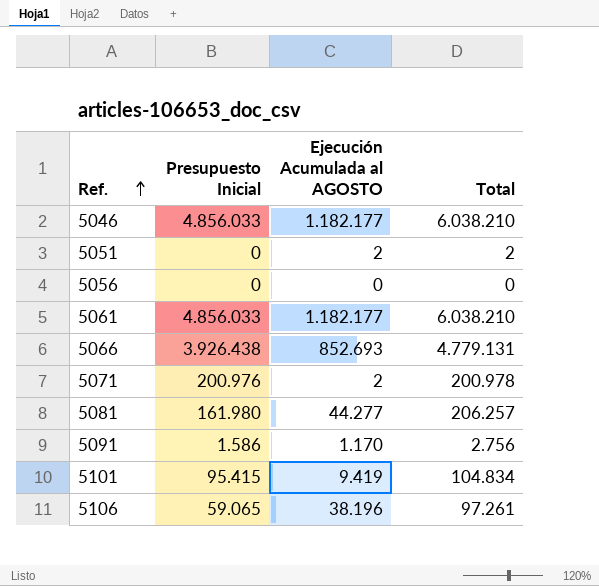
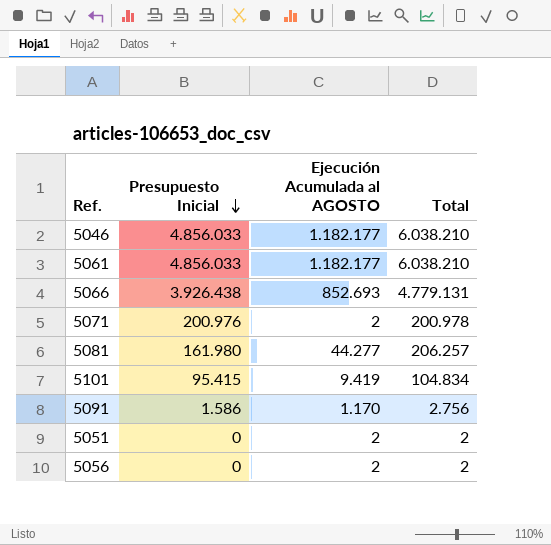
row order: Ref. ascending -> Presupuesto Inicial descending
row 5106: 59.065 | 38.196 | 97.261 -> none
5056 | Ejecución Acumulada al AGOSTO: 0 -> 2
5056 | Total: 0 -> 2

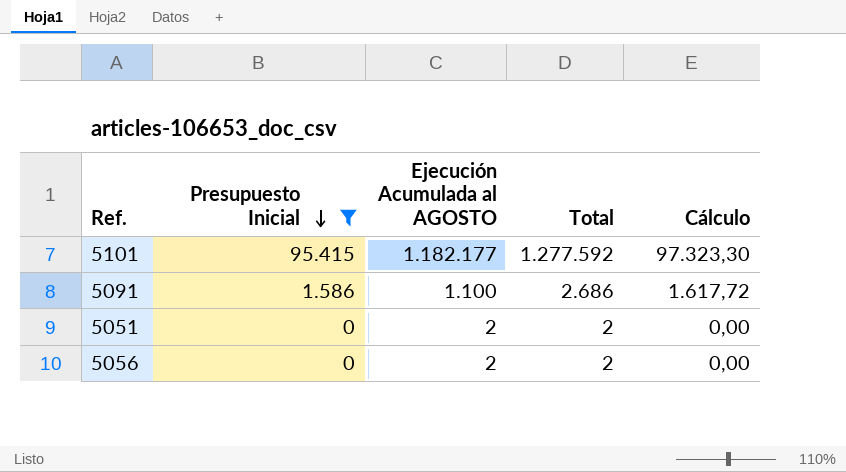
filter: none -> Presupuesto Inicial <= 95.415
column Cálculo | formula: none -> [Presupuesto Inicial] * 1,02
5101 | Ejecución Acumulada al AGOSTO: 9.419 -> 1.182.177
5101 | Total: 104.834 -> 1.277.592
5091 | Ejecución Acumulada al AGOSTO: 1.170 -> 1.100
5091 | Total: 2.756 -> 2.686

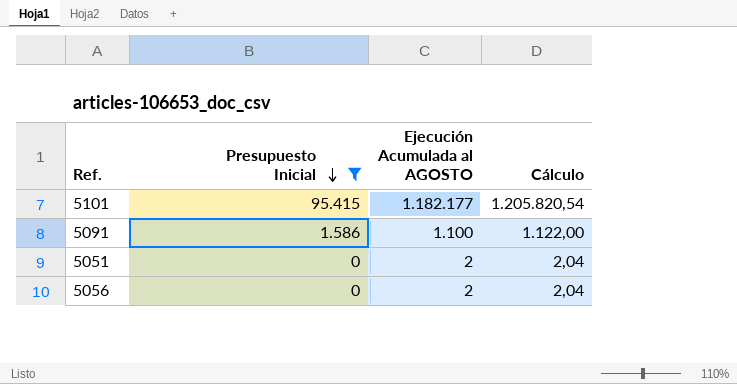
column Total | formula: [Presupuesto Inicial] + [Ejecución Acumulada al AGOSTO] -> none
column Cálculo | formula: [Presupuesto Inicial] * 1,02 -> [Ejecución Acumulada al AGOSTO] * 1,02

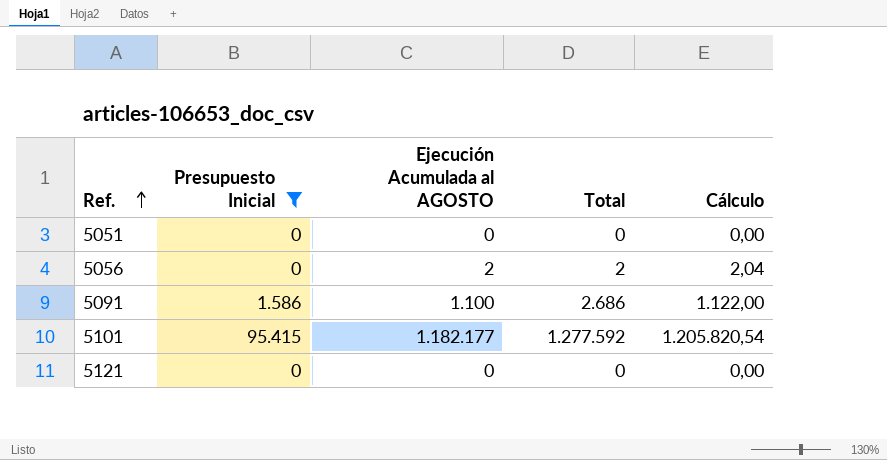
row order: Presupuesto Inicial descending -> Ref. ascending
column Total | formula: none -> [Presupuesto Inicial] + [Ejecución Acumulada al AGOSTO]
5051 | Ejecución Acumulada al AGOSTO: 2 -> 0
5051 | Cálculo: 2,04 -> 0,00
row 5121: none -> 0 | 0 | 0 | 0,00

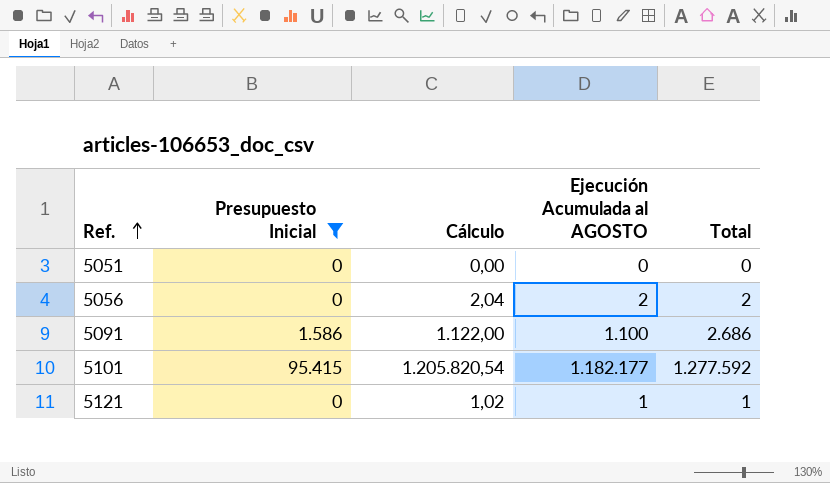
column Cálculo | position: 5 -> 3
5121 | Cálculo: 0,00 -> 1,02
5121 | Ejecución Acumulada al AGOSTO: 0 -> 1
5121 | Total: 0 -> 1

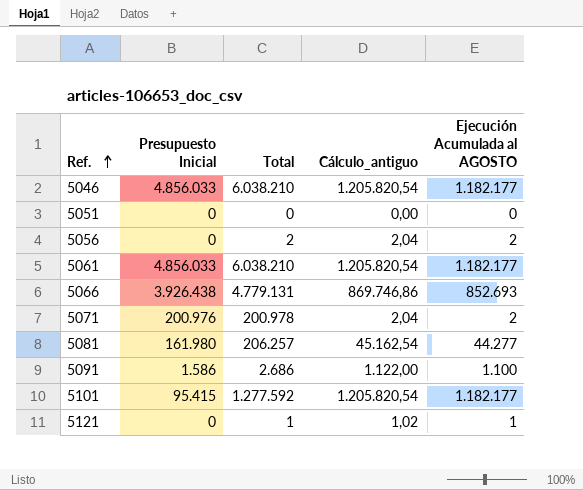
filter: Presupuesto Inicial <= 95.415 -> none
column Total | position: 5 -> 3
column name: Cálculo -> Cálculo_antiguo

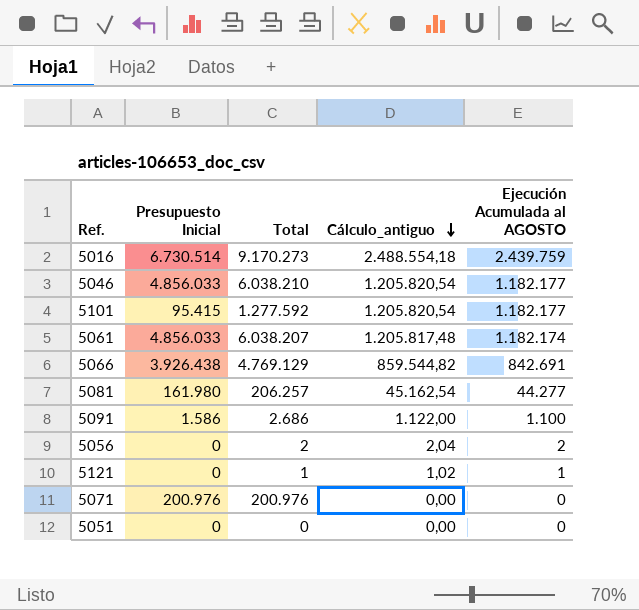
row order: Ref. ascending -> Cálculo_antiguo descending
row 5016: none -> 6.730.514 | 9.170.273 | 2.488.554,18 | 2.439.759
5061 | Total: 6.038.210 -> 6.038.207
5061 | Cálculo_antiguo: 1.205.820,54 -> 1.205.817,48
5061 | Ejecución Acumulada al AGOSTO: 1.182.177 -> 1.182.174
5066 | Total: 4.779.131 -> 4.769.129
5066 | Cálculo_antiguo: 869.746,86 -> 859.544,82
5066 | Ejecución Acumulada al AGOSTO: 852.693 -> 842.691
5071 | Total: 200.978 -> 200.976
5071 | Cálculo_antiguo: 2,04 -> 0,00
5071 | Ejecución Acumulada al AGOSTO: 2 -> 0

